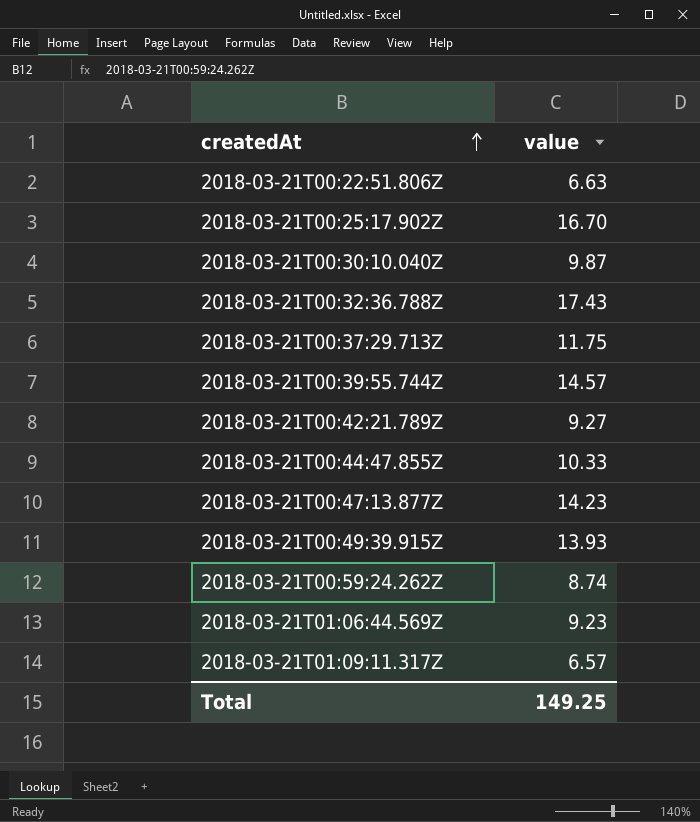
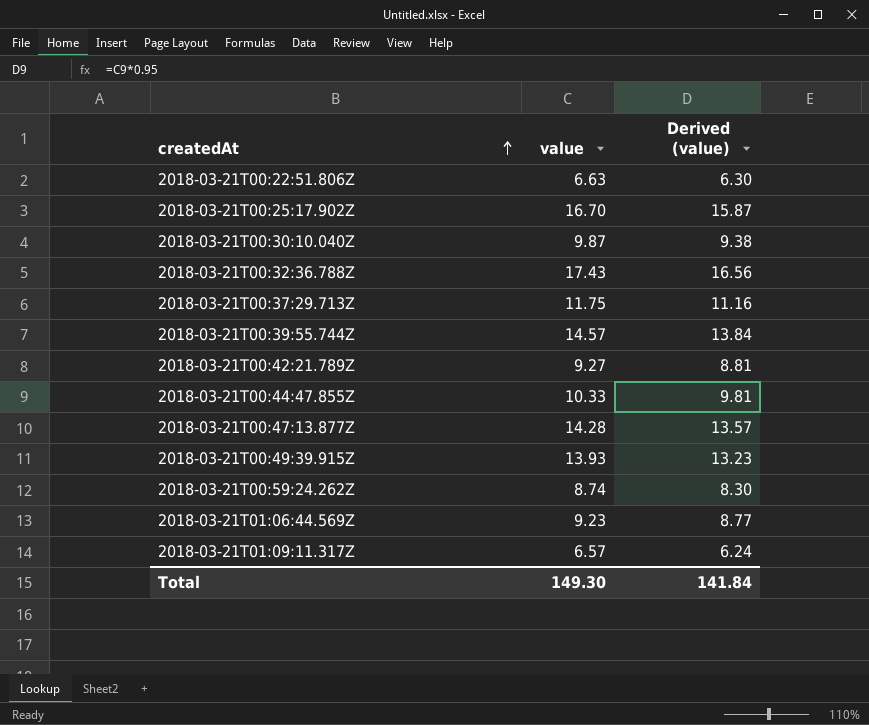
column Derived (value) | formula: none -> [value] * 0.95
2018-03-21T00:47:13.877Z | value: 14.23 -> 14.28
Total | value: 149.25 -> 149.30

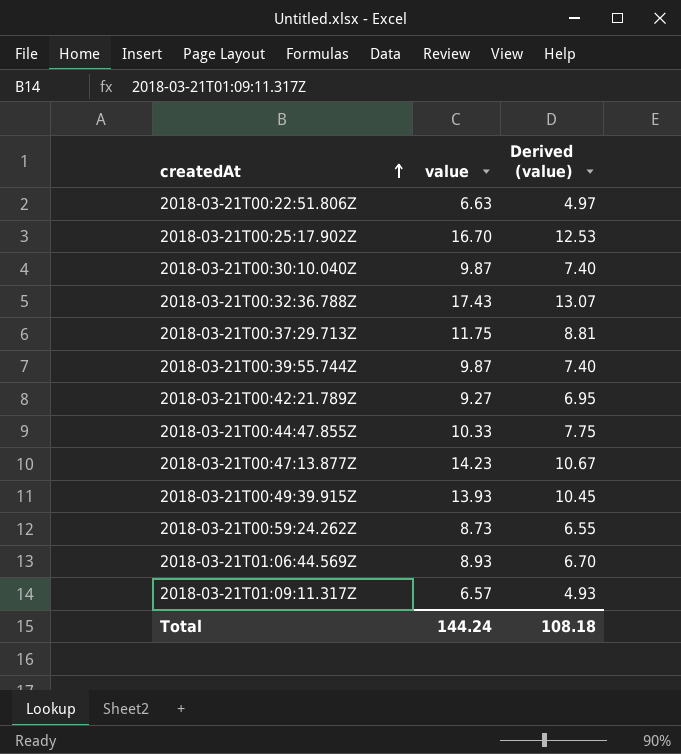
column Derived (value) | formula: [value] * 0.95 -> [value] * 0.75
2018-03-21T00:39:55.744Z | value: 14.57 -> 9.87
2018-03-21T00:47:13.877Z | value: 14.28 -> 14.23
2018-03-21T00:59:24.262Z | value: 8.74 -> 8.73
2018-03-21T01:06:44.569Z | value: 9.23 -> 8.93
Total | value: 149.30 -> 144.24
Total | Derived (value): 141.84 -> 108.18

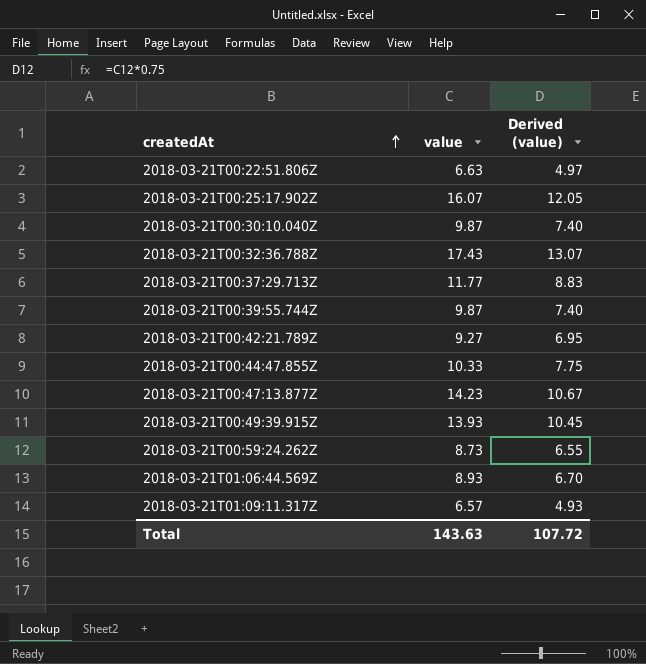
2018-03-21T00:25:17.902Z | value: 16.70 -> 16.07
2018-03-21T00:25:17.902Z | Derived (value): 12.53 -> 12.05
2018-03-21T00:37:29.713Z | value: 11.75 -> 11.77
2018-03-21T00:37:29.713Z | Derived (value): 8.81 -> 8.83
Total | value: 144.24 -> 143.63
Total | Derived (value): 108.18 -> 107.72

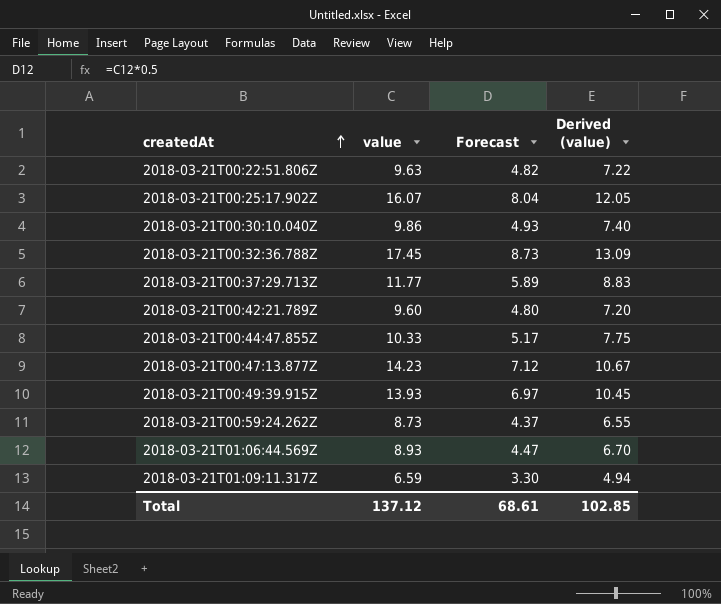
column Forecast | formula: none -> [value] * 0.5
row 2018-03-21T00:39:55.744Z: 9.87 | 7.40 -> none
2018-03-21T00:22:51.806Z | value: 6.63 -> 9.63
2018-03-21T00:22:51.806Z | Derived (value): 4.97 -> 7.22
2018-03-21T00:30:10.040Z | value: 9.87 -> 9.86
2018-03-21T00:32:36.788Z | value: 17.43 -> 17.45
2018-03-21T00:32:36.788Z | Derived (value): 13.07 -> 13.09
2018-03-21T00:42:21.789Z | value: 9.27 -> 9.60
2018-03-21T00:42:21.789Z | Derived (value): 6.95 -> 7.20
2018-03-21T01:09:11.317Z | value: 6.57 -> 6.59
2018-03-21T01:09:11.317Z | Derived (value): 4.93 -> 4.94
Total | value: 143.63 -> 137.12
Total | Derived (value): 107.72 -> 102.85

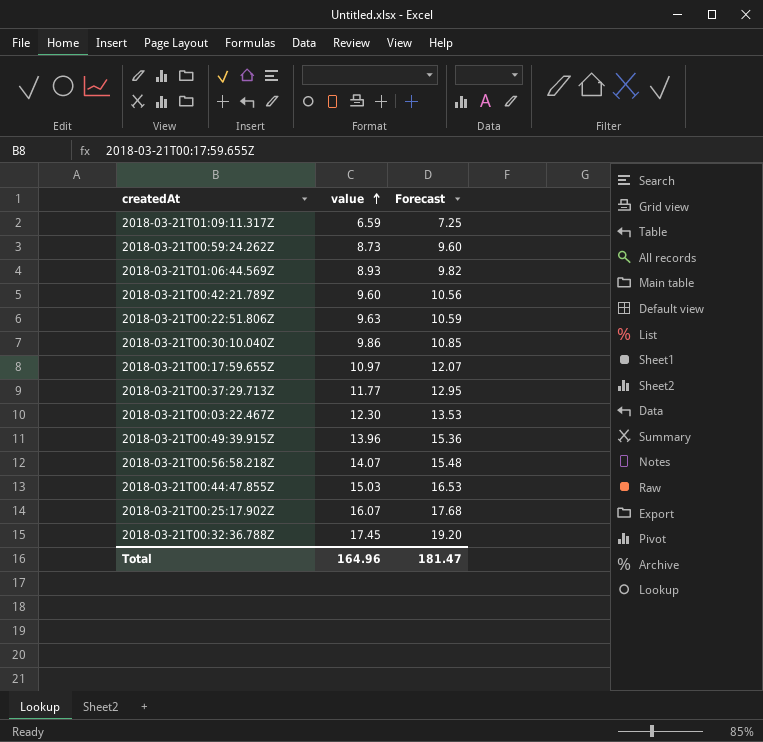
row order: createdAt ascending -> value ascending
column Derived (value) | formula: [value] * 0.75 -> none
column Forecast | formula: [value] * 0.5 -> [value] * 1.1
row 2018-03-21T00:47:13.877Z: 14.23 | 7.12 | 10.67 -> none
row 2018-03-21T00:17:59.655Z: none -> 10.97 | 12.07
row 2018-03-21T00:03:22.467Z: none -> 12.30 | 13.53
2018-03-21T00:49:39.915Z | value: 13.93 -> 13.96
row 2018-03-21T00:56:58.218Z: none -> 14.07 | 15.48
2018-03-21T00:44:47.855Z | value: 10.33 -> 15.03
Total | value: 137.12 -> 164.96
Total | Forecast: 68.61 -> 181.47

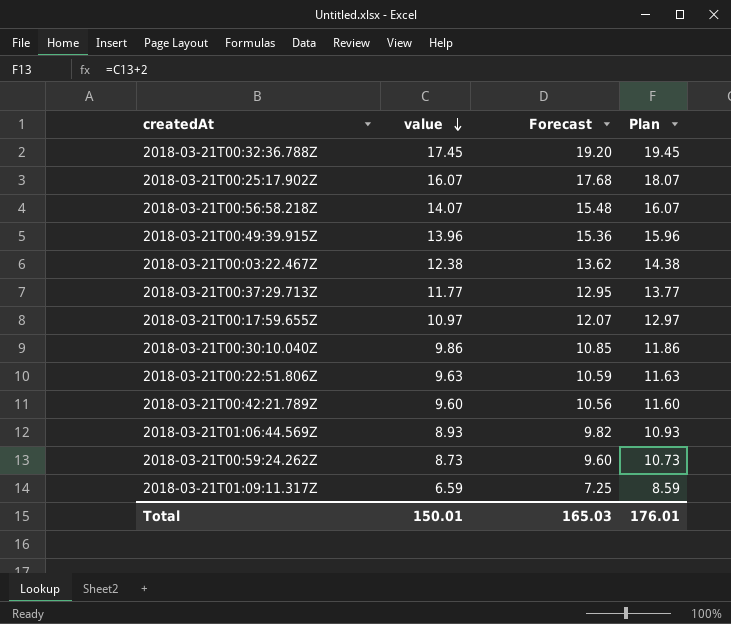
row order: value ascending -> value descending
column Plan | formula: none -> [value] + 2
row 2018-03-21T00:44:47.855Z: 15.03 | 16.53 -> none
2018-03-21T00:03:22.467Z | value: 12.30 -> 12.38
2018-03-21T00:03:22.467Z | Forecast: 13.53 -> 13.62
Total | value: 164.96 -> 150.01
Total | Forecast: 181.47 -> 165.03

